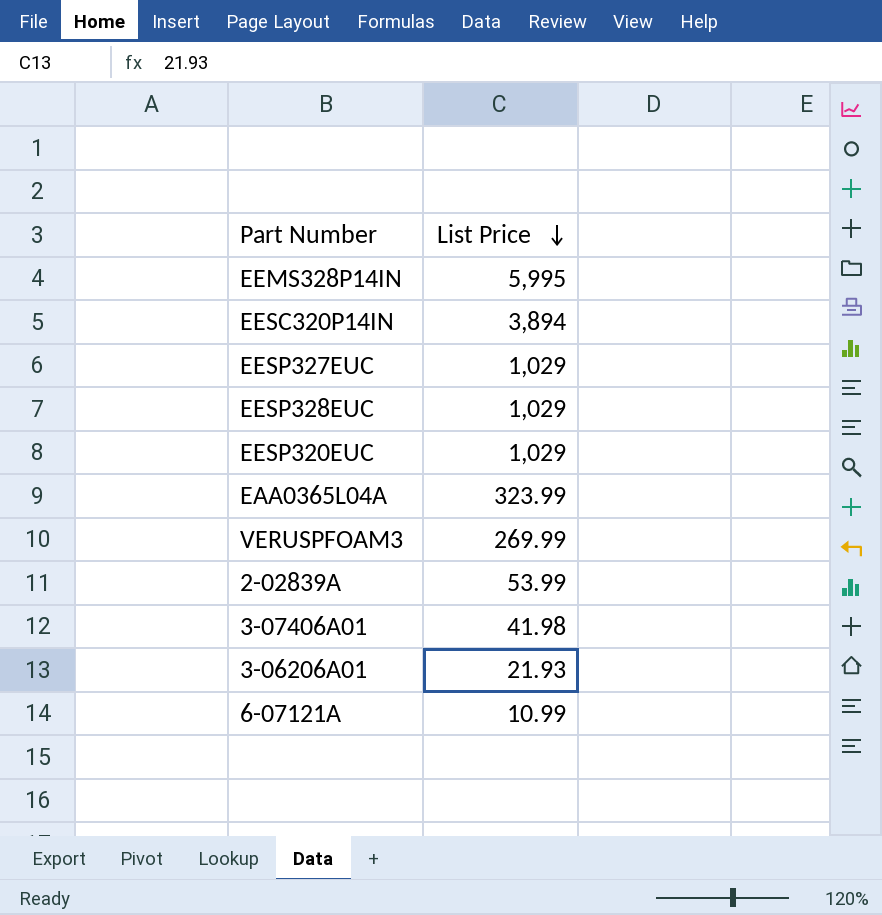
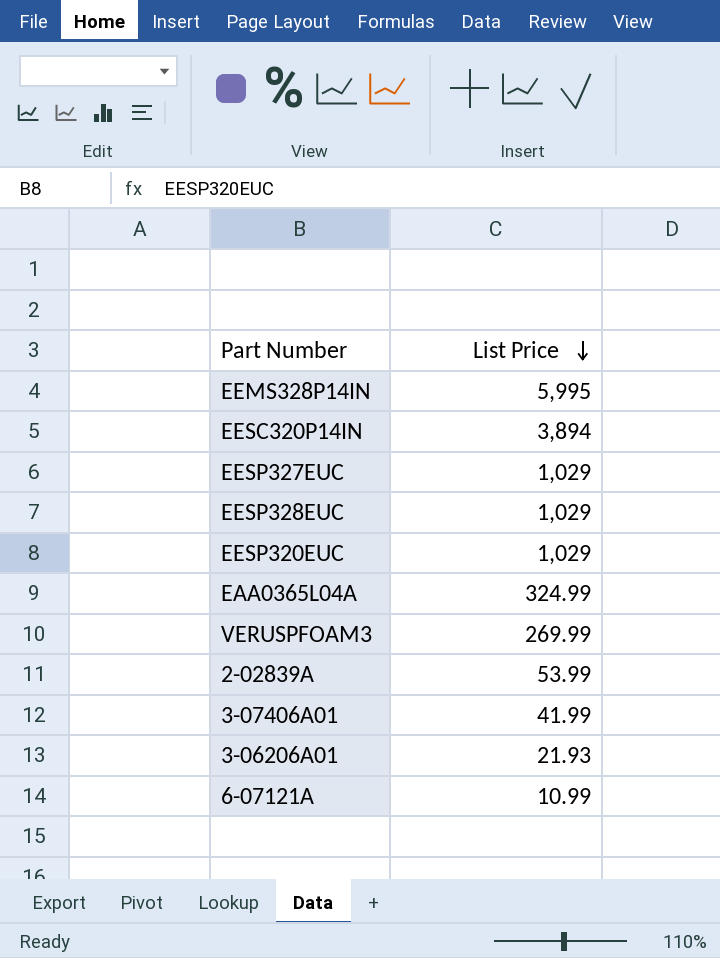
EAA0365L04A | List Price: 323.99 -> 324.99
3-07406A01 | List Price: 41.98 -> 41.99

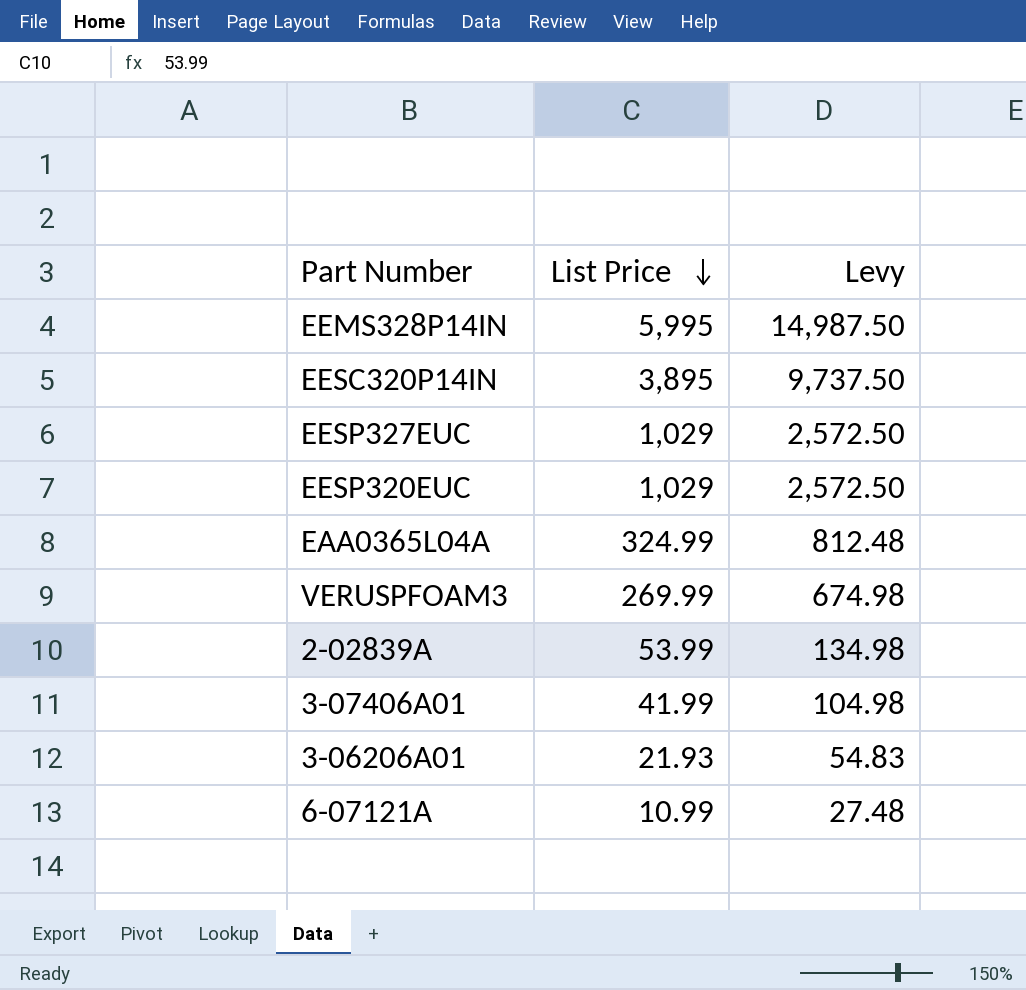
column Levy | formula: none -> [List Price] * 2.5
row EESP328EUC: 1,029 -> none
EESC320P14IN | List Price: 3,894 -> 3,895

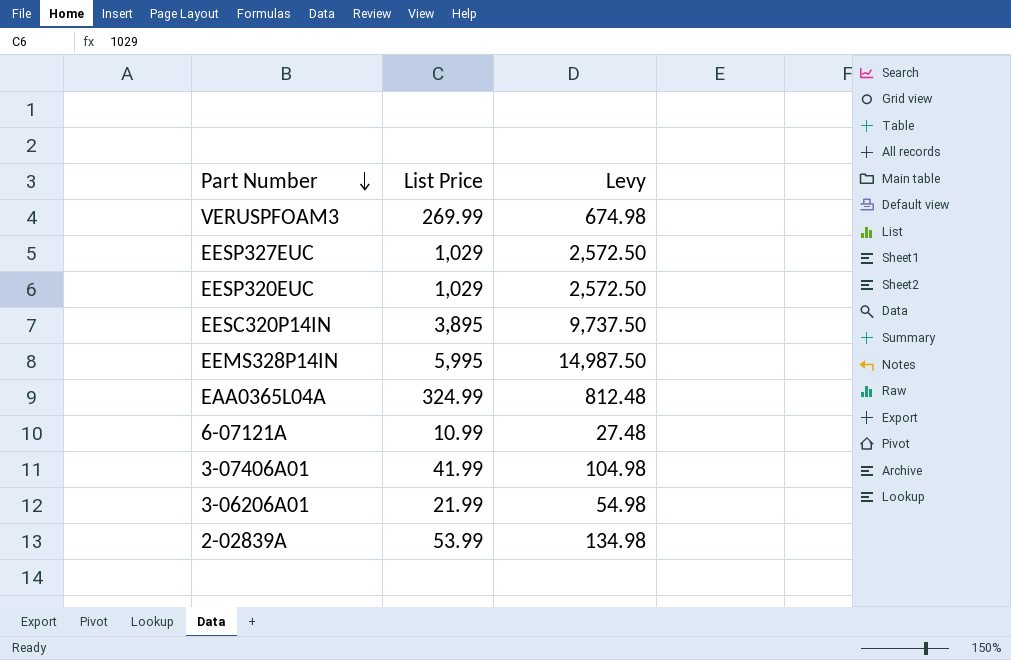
row order: List Price descending -> Part Number descending
3-06206A01 | List Price: 21.93 -> 21.99
3-06206A01 | Levy: 54.83 -> 54.98

